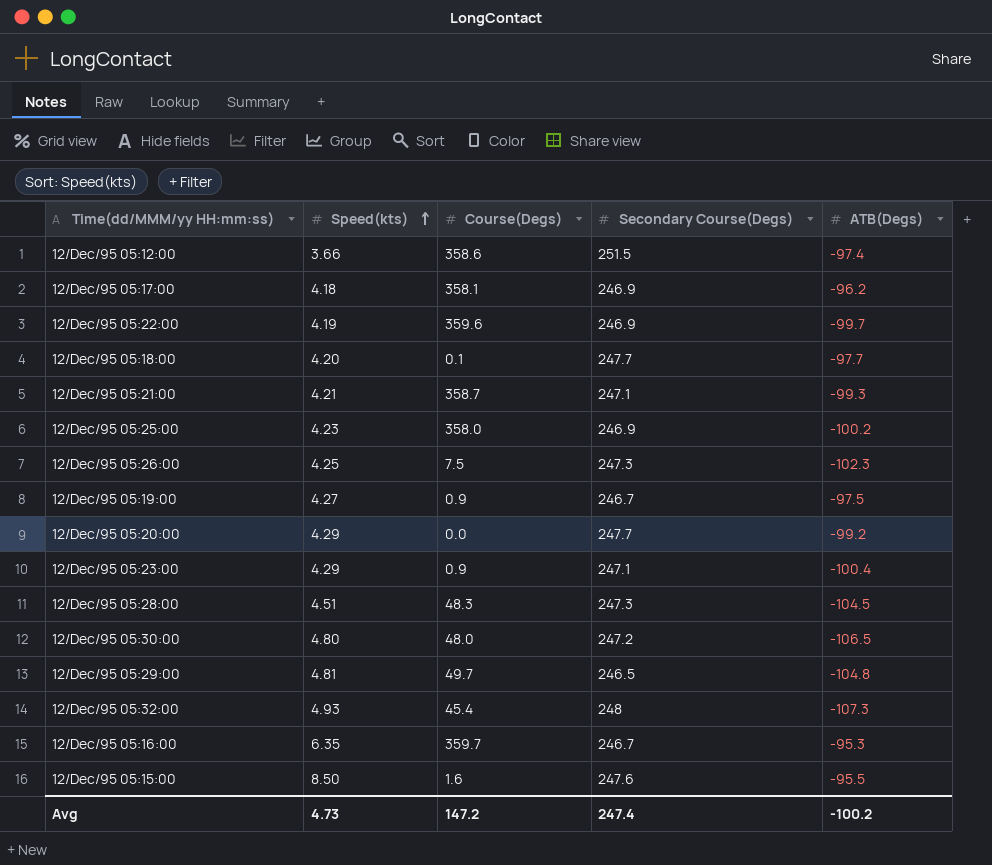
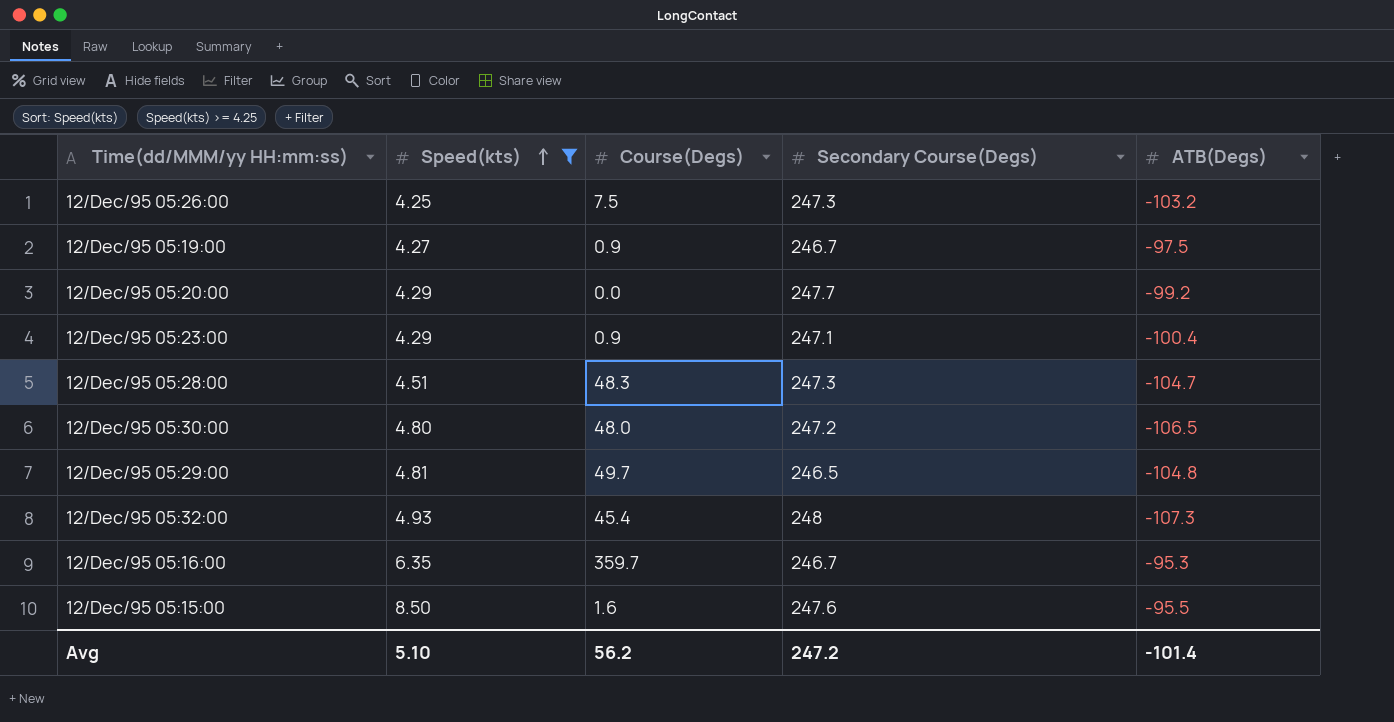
filter: none -> Speed(kts) >= 4.25
12/Dec/95 05:26:00 | ATB(Degs): -102.3 -> -103.2
12/Dec/95 05:28:00 | ATB(Degs): -104.5 -> -104.7
Avg | Speed(kts): 4.73 -> 5.10
Avg | Course(Degs): 147.2 -> 56.2
Avg | Secondary Course(Degs): 247.4 -> 247.2
Avg | ATB(Degs): -100.2 -> -101.4

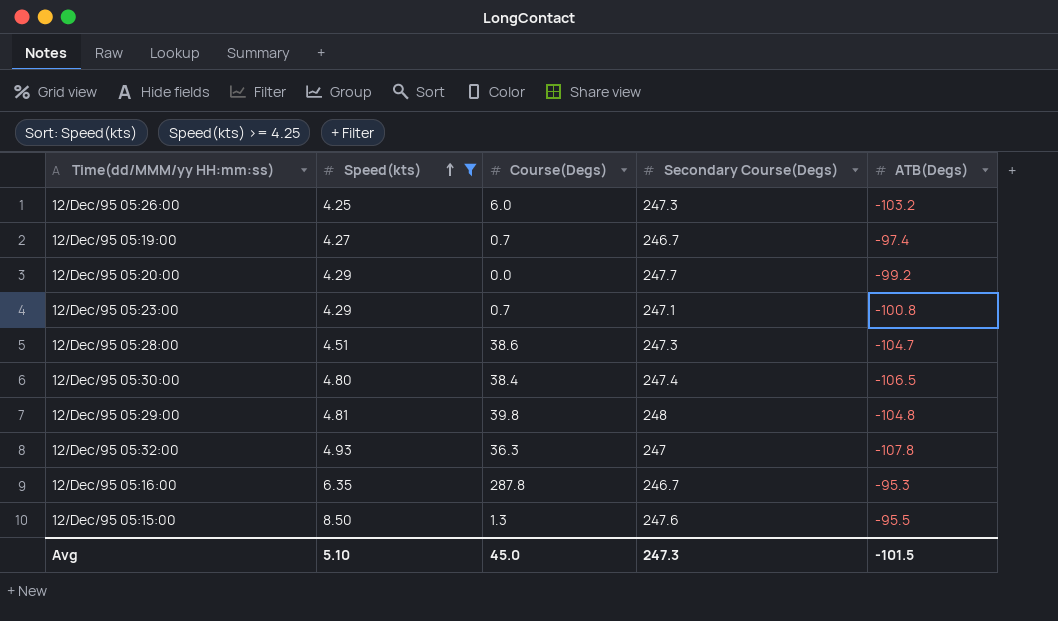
12/Dec/95 05:26:00 | Course(Degs): 7.5 -> 6.0
12/Dec/95 05:19:00 | Course(Degs): 0.9 -> 0.7
12/Dec/95 05:19:00 | ATB(Degs): -97.5 -> -97.4
12/Dec/95 05:23:00 | Course(Degs): 0.9 -> 0.7
12/Dec/95 05:23:00 | ATB(Degs): -100.4 -> -100.8
12/Dec/95 05:28:00 | Course(Degs): 48.3 -> 38.6
12/Dec/95 05:30:00 | Course(Degs): 48.0 -> 38.4
12/Dec/95 05:30:00 | Secondary Course(Degs): 247.2 -> 247.4
12/Dec/95 05:29:00 | Course(Degs): 49.7 -> 39.8
12/Dec/95 05:29:00 | Secondary Course(Degs): 246.5 -> 248
12/Dec/95 05:32:00 | Course(Degs): 45.4 -> 36.3
12/Dec/95 05:32:00 | Secondary Course(Degs): 248 -> 247
12/Dec/95 05:32:00 | ATB(Degs): -107.3 -> -107.8
12/Dec/95 05:16:00 | Course(Degs): 359.7 -> 287.8
12/Dec/95 05:15:00 | Course(Degs): 1.6 -> 1.3
Avg | Course(Degs): 56.2 -> 45.0
Avg | Secondary Course(Degs): 247.2 -> 247.3
Avg | ATB(Degs): -101.4 -> -101.5

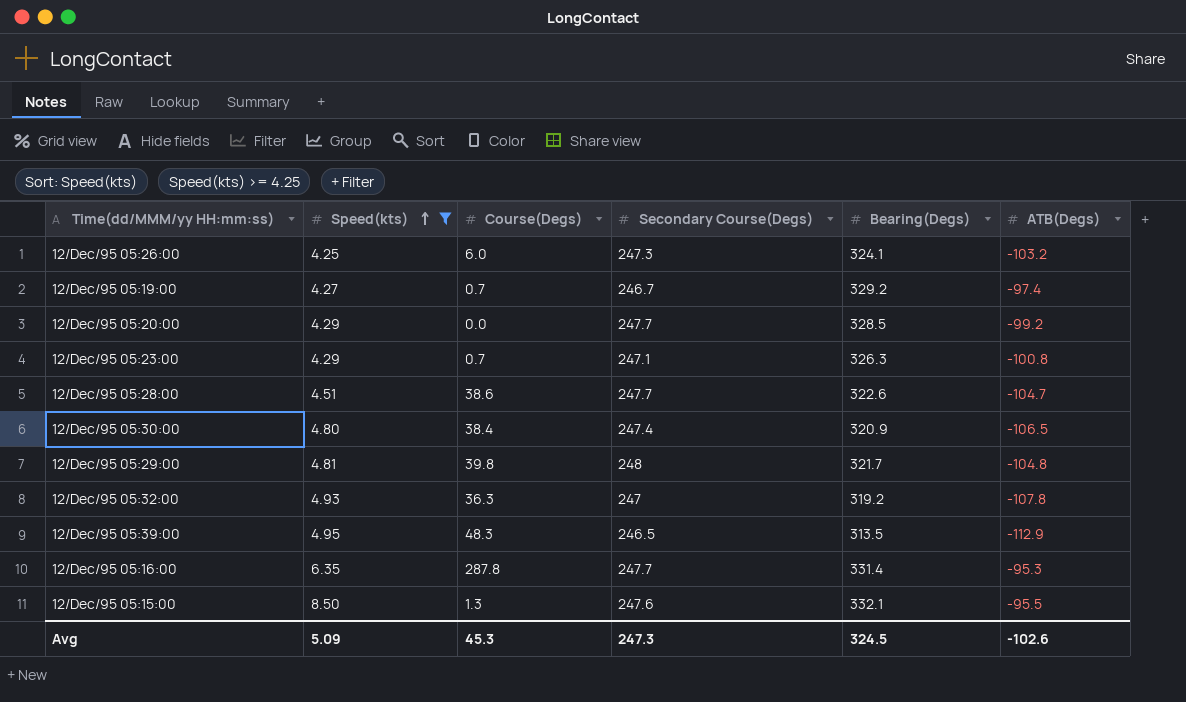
column Bearing(Degs) | position: none -> 5
12/Dec/95 05:28:00 | Secondary Course(Degs): 247.3 -> 247.7
row 12/Dec/95 05:39:00: none -> 4.95 | 48.3 | 246.5 | 313.5 | -112.9
12/Dec/95 05:16:00 | Secondary Course(Degs): 246.7 -> 247.7
Avg | Speed(kts): 5.10 -> 5.09
Avg | Course(Degs): 45.0 -> 45.3
Avg | ATB(Degs): -101.5 -> -102.6

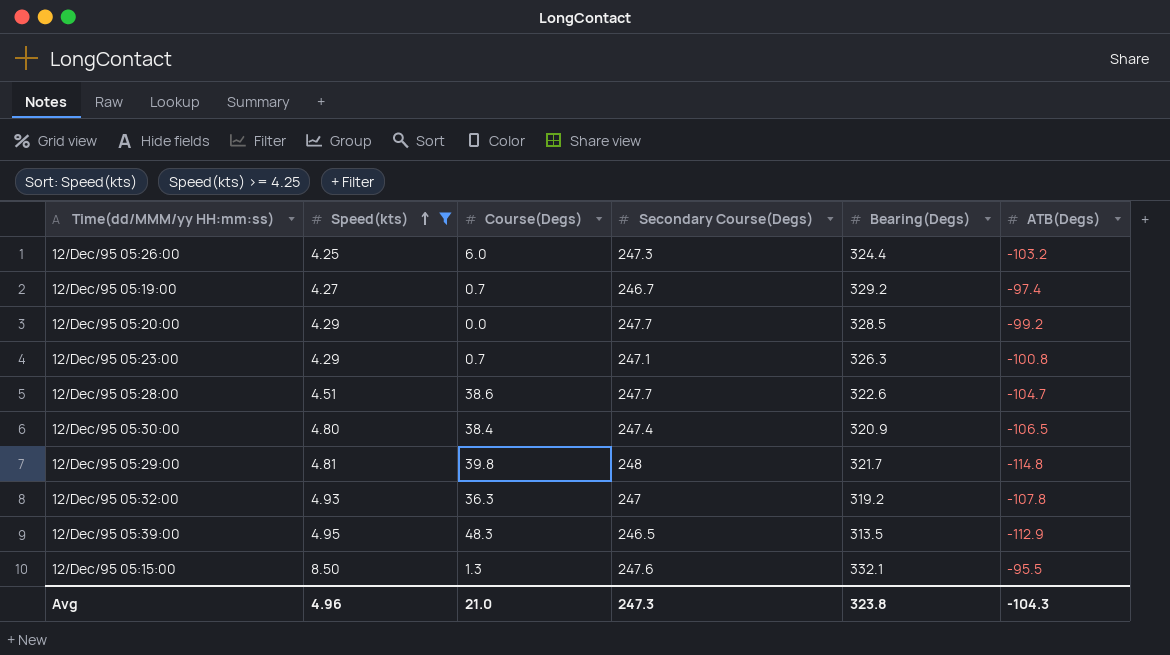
row 12/Dec/95 05:16:00: 6.35 | 287.8 | 247.7 | 331.4 | -95.3 -> none
12/Dec/95 05:26:00 | Bearing(Degs): 324.1 -> 324.4
12/Dec/95 05:29:00 | ATB(Degs): -104.8 -> -114.8
Avg | Speed(kts): 5.09 -> 4.96
Avg | Course(Degs): 45.3 -> 21.0
Avg | Bearing(Degs): 324.5 -> 323.8
Avg | ATB(Degs): -102.6 -> -104.3

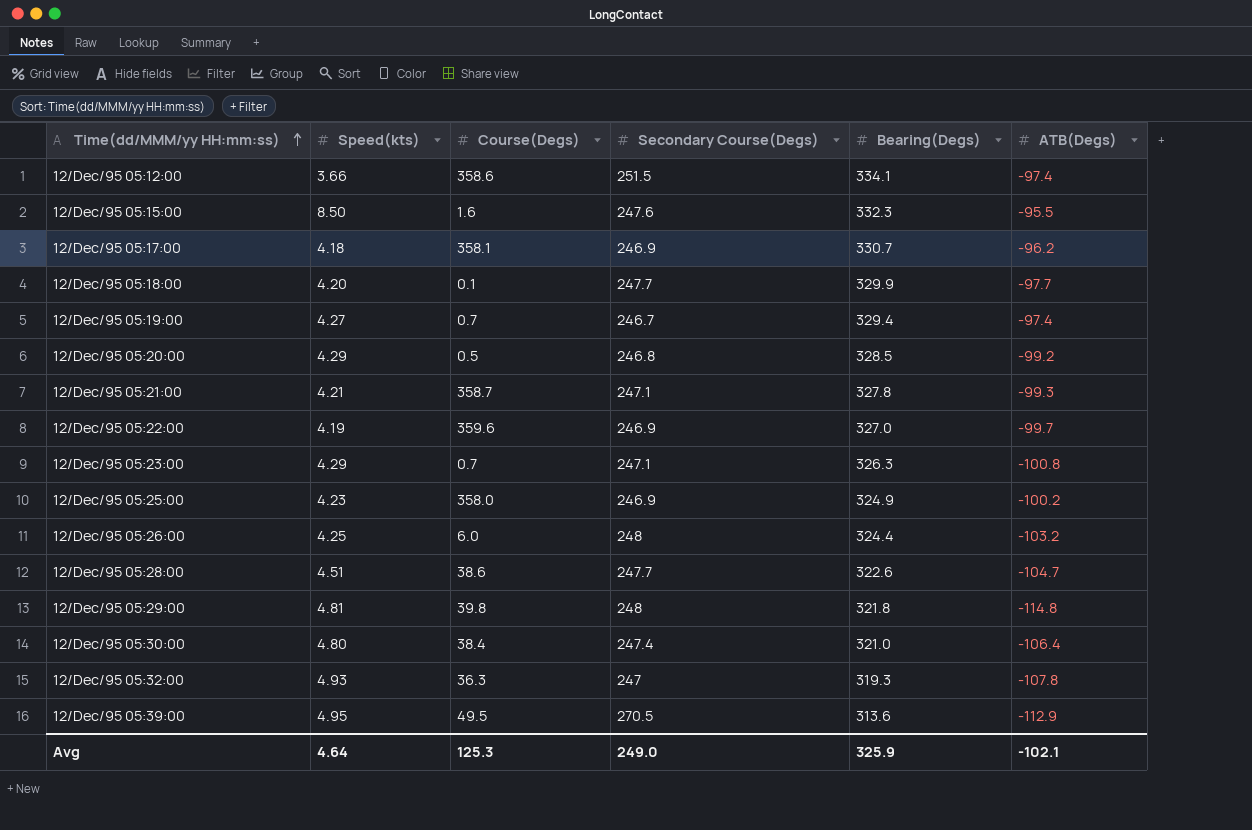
filter: Speed(kts) >= 4.25 -> none
row order: Speed(kts) ascending -> Time(dd/MMM/yy HH:mm:ss) ascending
12/Dec/95 05:15:00 | Course(Degs): 1.3 -> 1.6
12/Dec/95 05:15:00 | Bearing(Degs): 332.1 -> 332.3
12/Dec/95 05:19:00 | Bearing(Degs): 329.2 -> 329.4
12/Dec/95 05:20:00 | Course(Degs): 0.0 -> 0.5
12/Dec/95 05:20:00 | Secondary Course(Degs): 247.7 -> 246.8
12/Dec/95 05:26:00 | Secondary Course(Degs): 247.3 -> 248
12/Dec/95 05:29:00 | Bearing(Degs): 321.7 -> 321.8
12/Dec/95 05:30:00 | Bearing(Degs): 320.9 -> 321.0
12/Dec/95 05:30:00 | ATB(Degs): -106.5 -> -106.4
12/Dec/95 05:32:00 | Bearing(Degs): 319.2 -> 319.3
12/Dec/95 05:39:00 | Course(Degs): 48.3 -> 49.5
12/Dec/95 05:39:00 | Secondary Course(Degs): 246.5 -> 270.5
12/Dec/95 05:39:00 | Bearing(Degs): 313.5 -> 313.6
Avg | Speed(kts): 4.96 -> 4.64
Avg | Course(Degs): 21.0 -> 125.3
Avg | Secondary Course(Degs): 247.3 -> 249.0
Avg | Bearing(Degs): 323.8 -> 325.9
Avg | ATB(Degs): -104.3 -> -102.1

